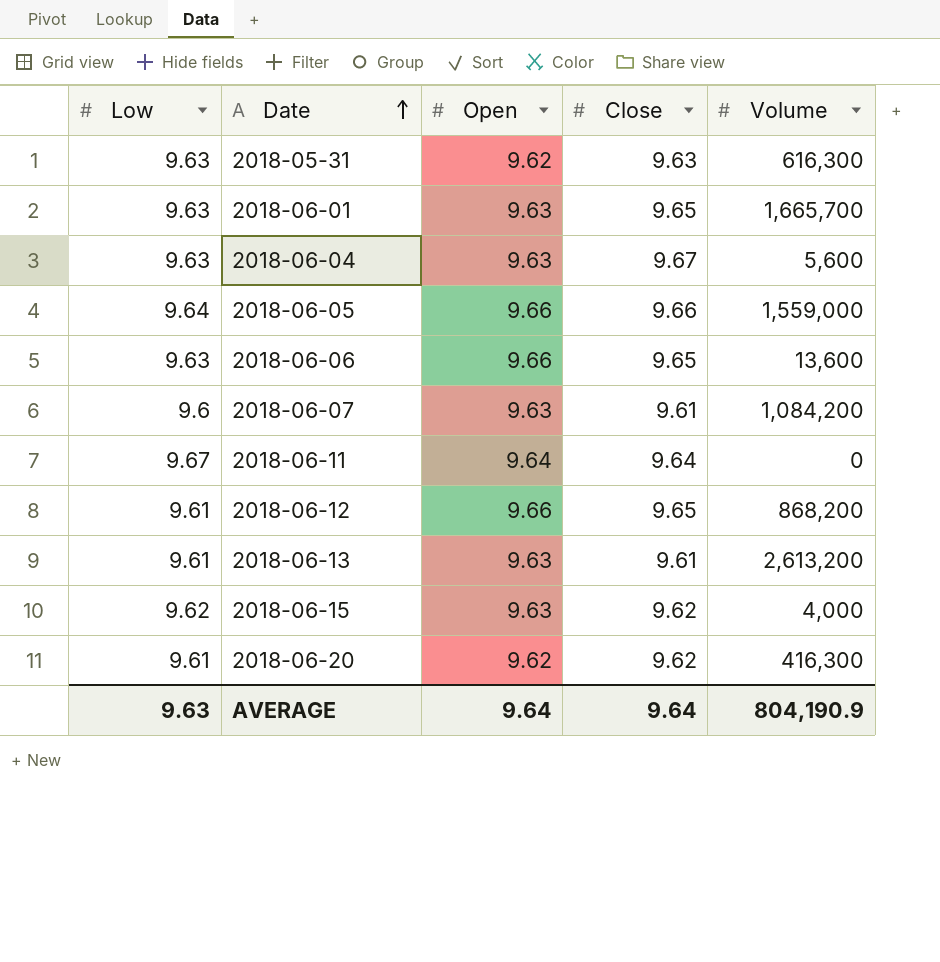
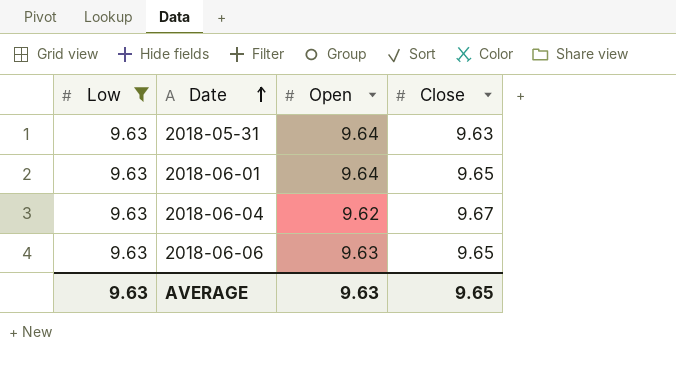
filter: none -> Low = 9.63
column Volume | position: 5 -> none
2018-05-31 | Open: 9.62 -> 9.64
2018-06-01 | Open: 9.63 -> 9.64
2018-06-04 | Open: 9.63 -> 9.62
2018-06-06 | Open: 9.66 -> 9.63
AVERAGE | Open: 9.64 -> 9.63
AVERAGE | Close: 9.64 -> 9.65

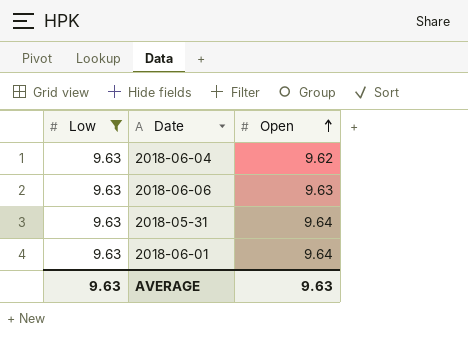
row order: Date ascending -> Open ascending
column Close | position: 4 -> none

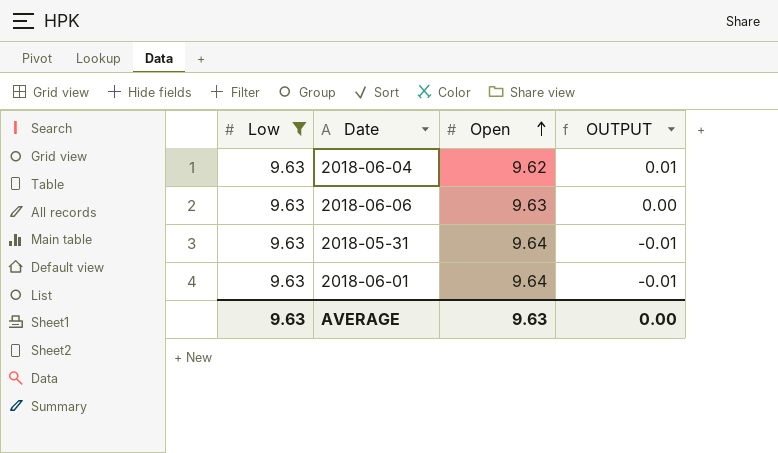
column OUTPUT | formula: none -> [Low] - [Open]

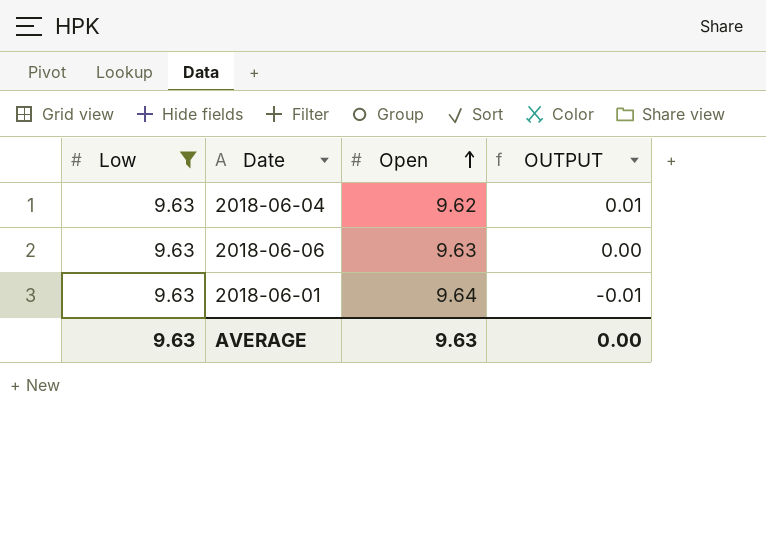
row 2018-05-31: 9.63 | 9.64 | -0.01 -> none

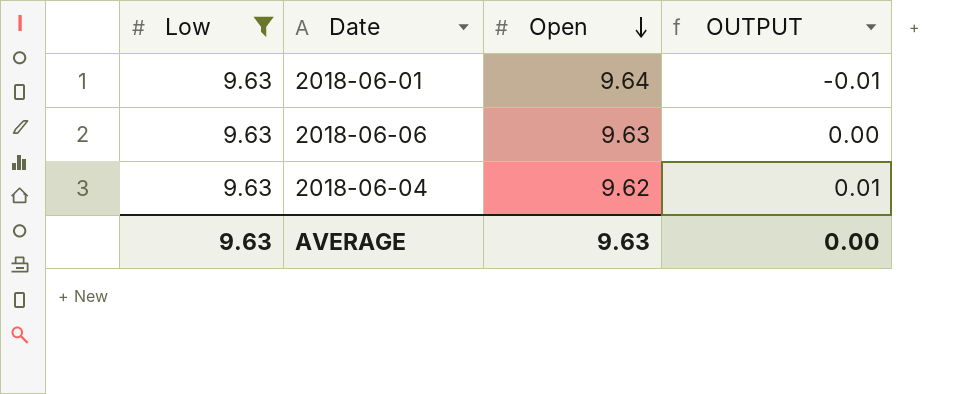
row order: Open ascending -> Open descending

